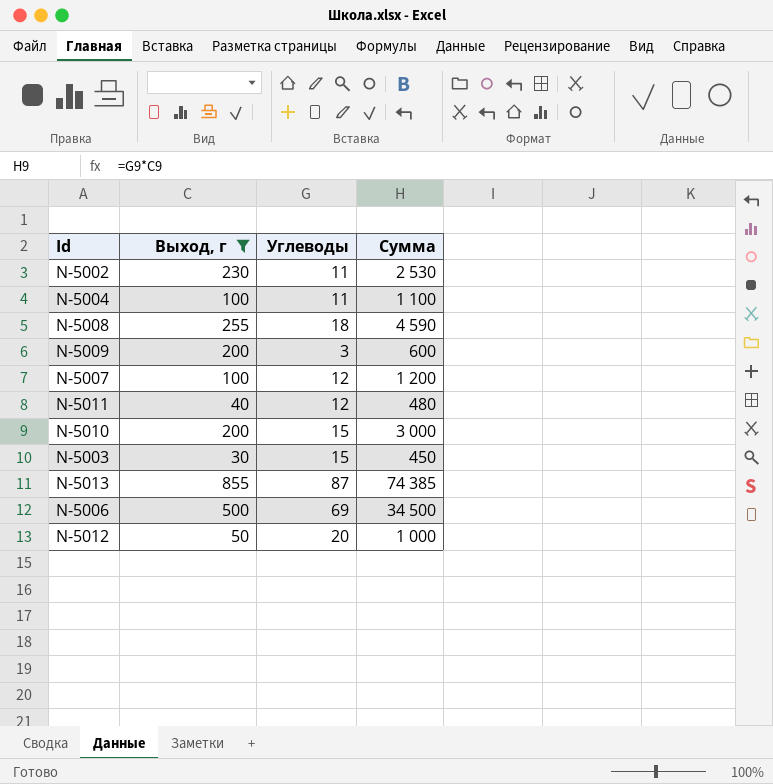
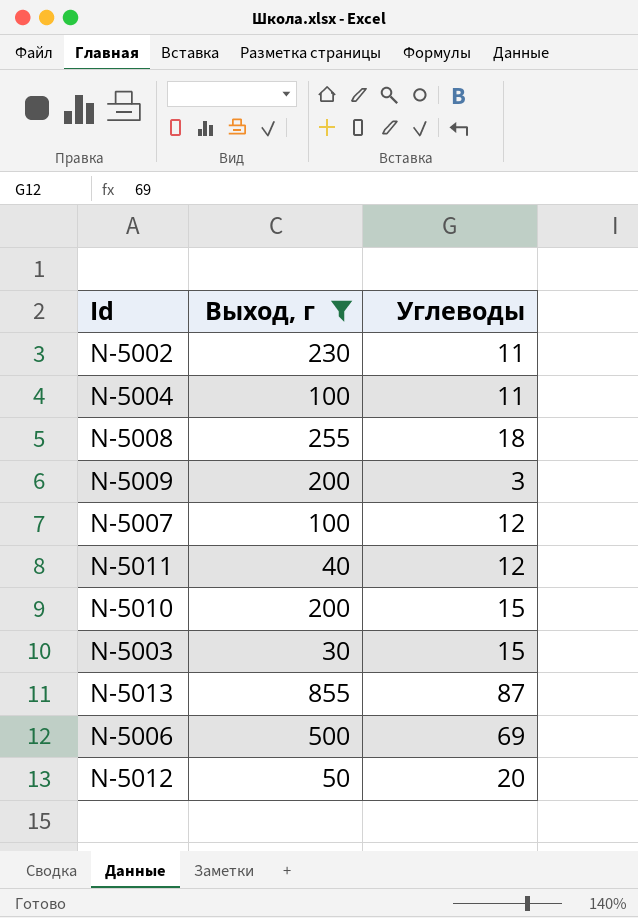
column Сумма | formula: [Выход, г] * [Углеводы] -> none

